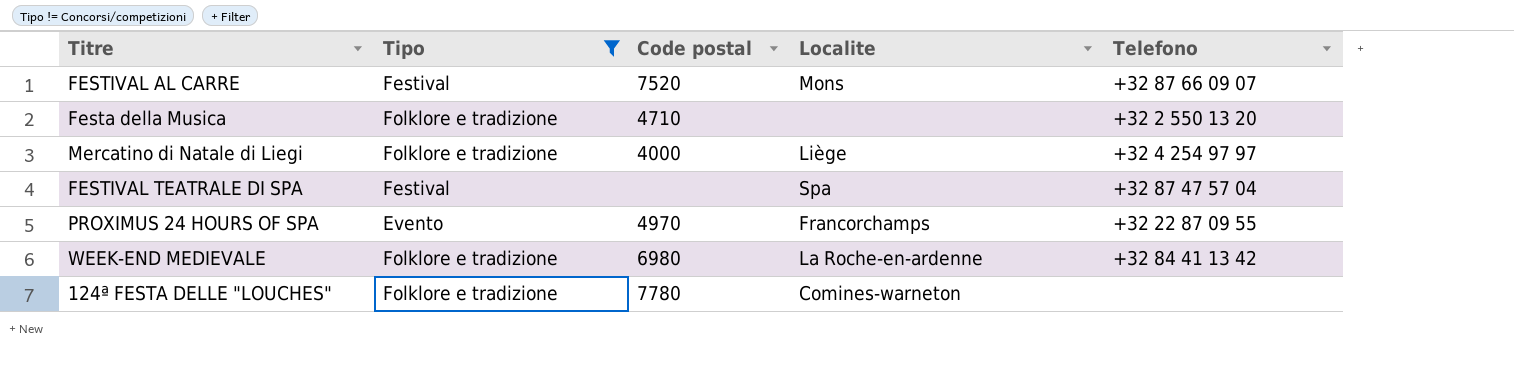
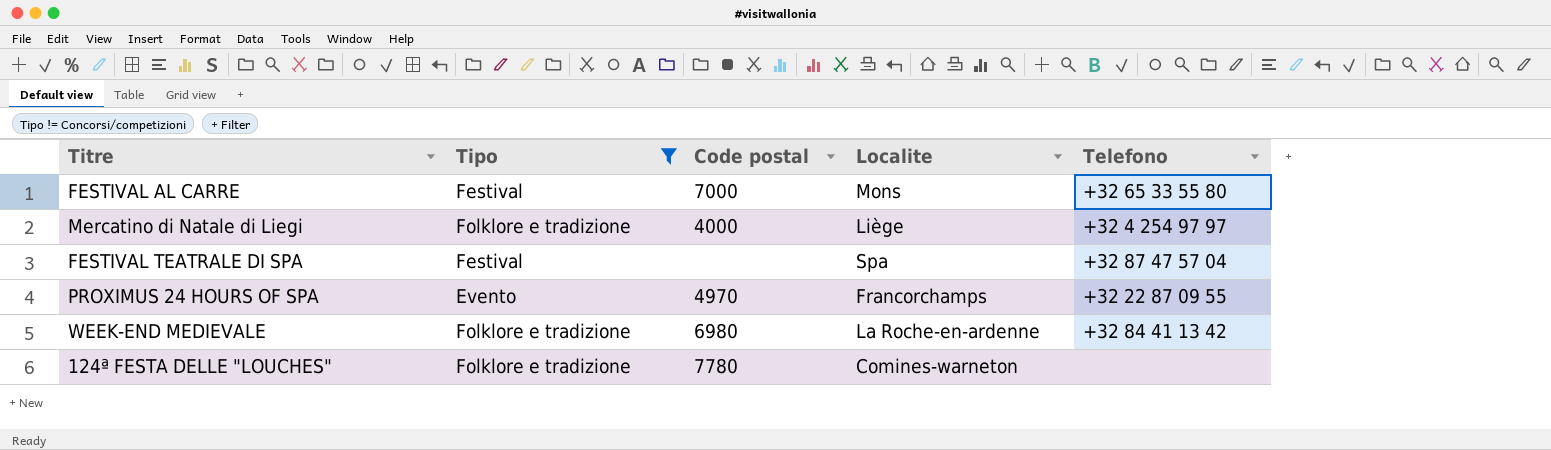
row Festa della Musica: Folklore e tradizione | 4710 | none | +32 2 550 13 20 -> none
FESTIVAL AL CARRE | Code postal: 7520 -> 7000
FESTIVAL AL CARRE | Telefono: +32 87 66 09 07 -> +32 65 33 55 80

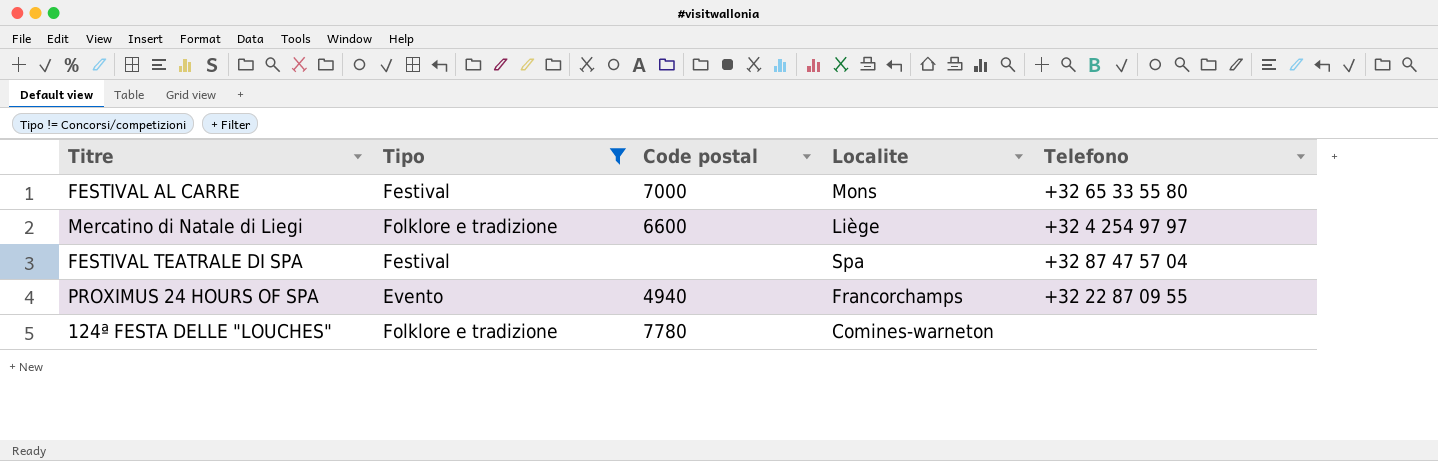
row WEEK-END MEDIEVALE: Folklore e tradizione | 6980 | La Roche-en-ardenne | +32 84 41 13 42 -> none
Mercatino di Natale di Liegi | Code postal: 4000 -> 6600
PROXIMUS 24 HOURS OF SPA | Code postal: 4970 -> 4940

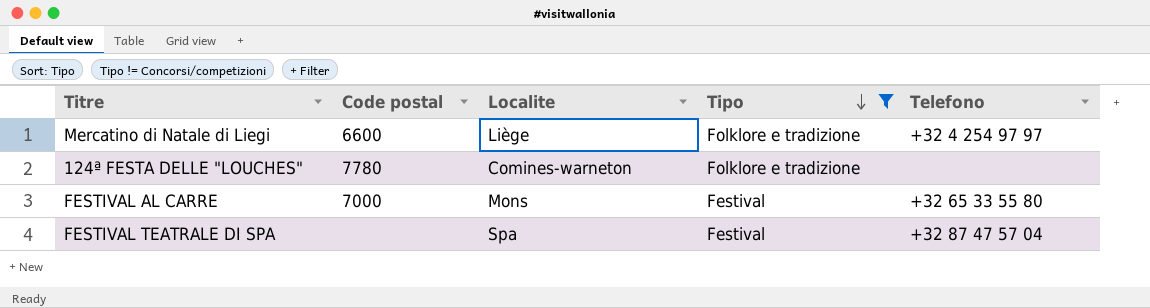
row order: none -> Tipo descending
column Tipo | position: 2 -> 4
row PROXIMUS 24 HOURS OF SPA: Evento | 4940 | Francorchamps | +32 22 87 09 55 -> none

